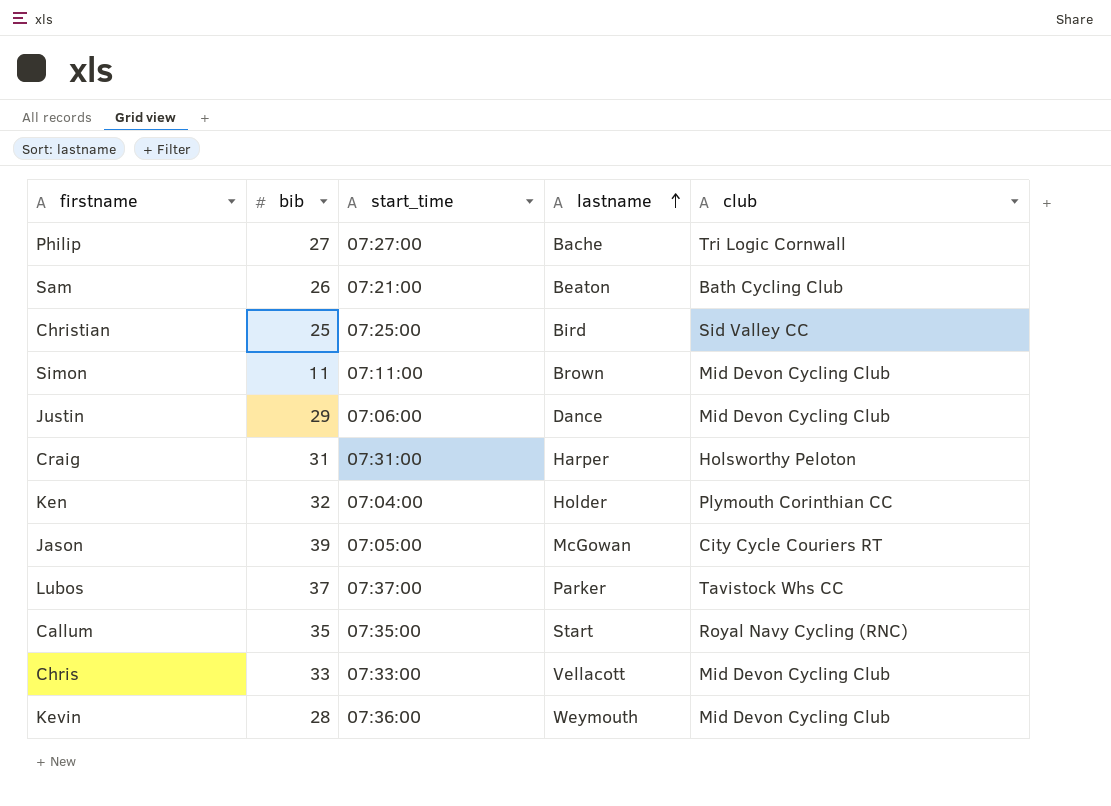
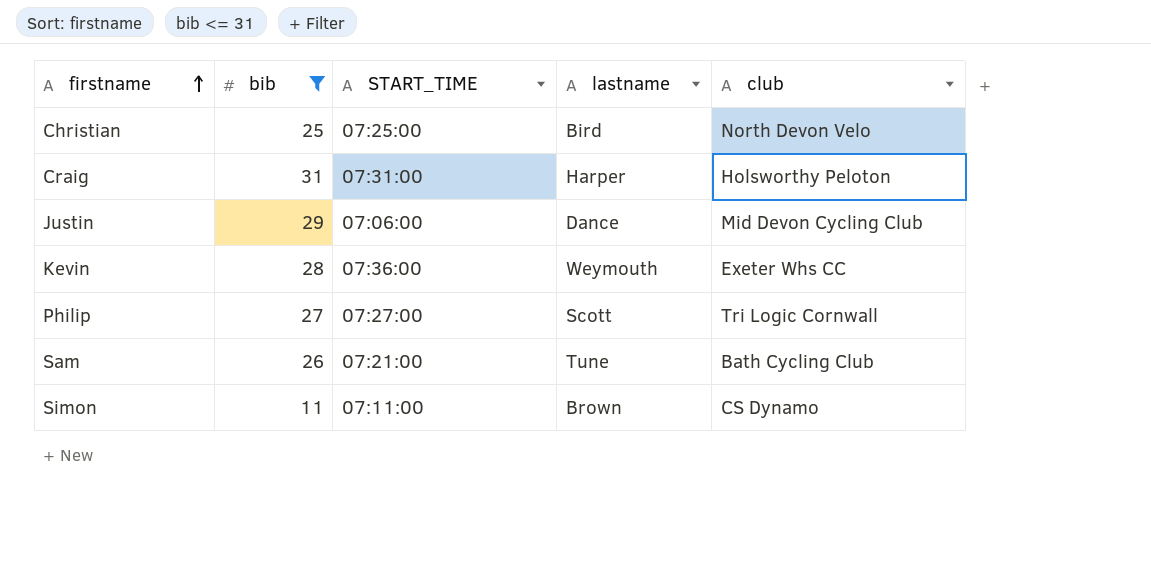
filter: none -> bib <= 31
row order: lastname ascending -> firstname ascending
column name: start_time -> START_TIME
Christian | club: Sid Valley CC -> North Devon Velo
Kevin | club: Mid Devon Cycling Club -> Exeter Whs CC
Philip | lastname: Bache -> Scott
Sam | lastname: Beaton -> Tune
Simon | club: Mid Devon Cycling Club -> CS Dynamo

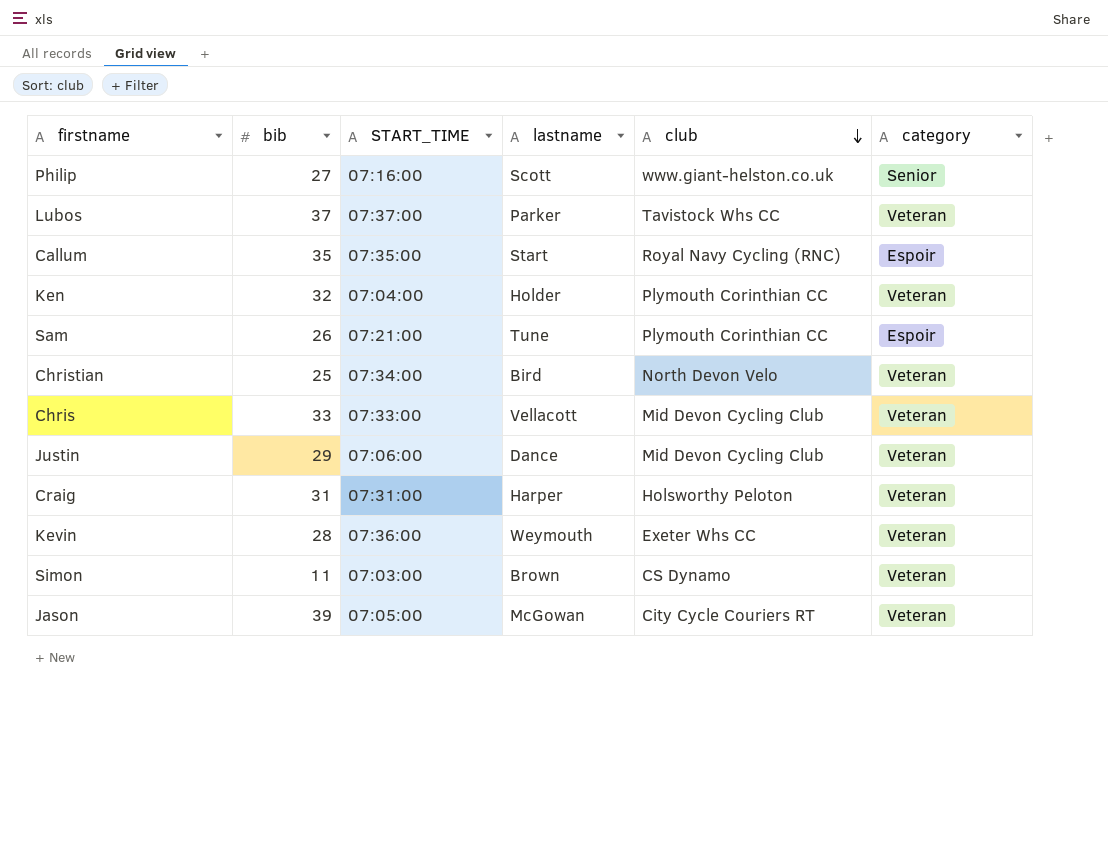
filter: bib <= 31 -> none
row order: firstname ascending -> club descending
column category | position: none -> 6
Philip | START_TIME: 07:27:00 -> 07:16:00
Philip | club: Tri Logic Cornwall -> www.giant-helston.co.uk
Sam | club: Bath Cycling Club -> Plymouth Corinthian CC
Christian | START_TIME: 07:25:00 -> 07:34:00
Simon | START_TIME: 07:11:00 -> 07:03:00

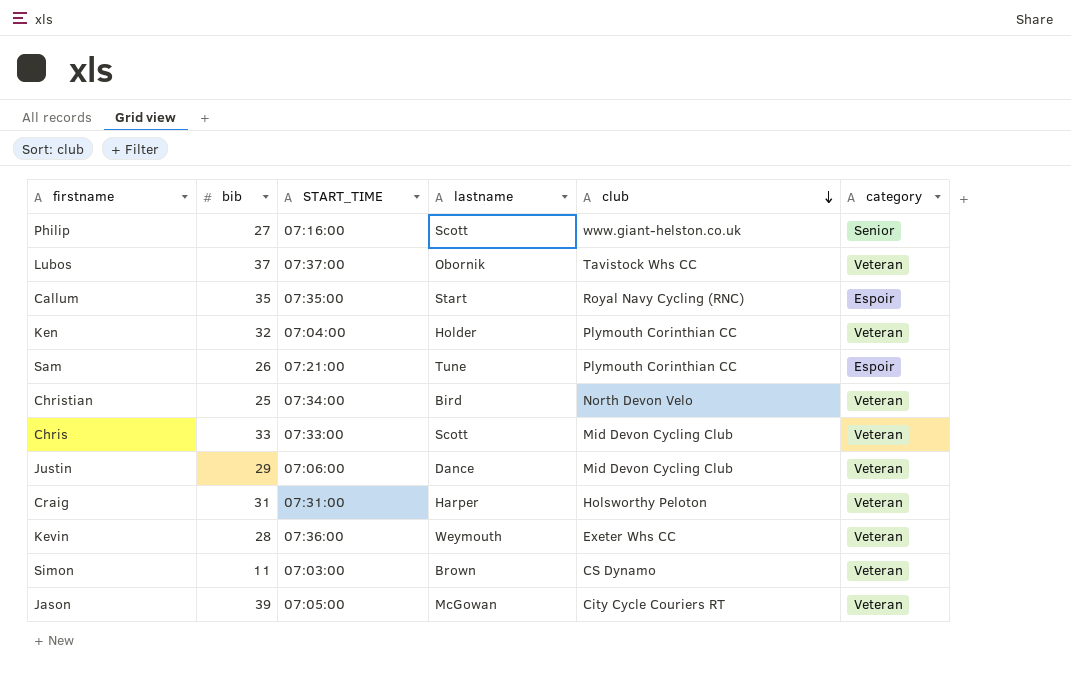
Lubos | lastname: Parker -> Obornik
Chris | lastname: Vellacott -> Scott

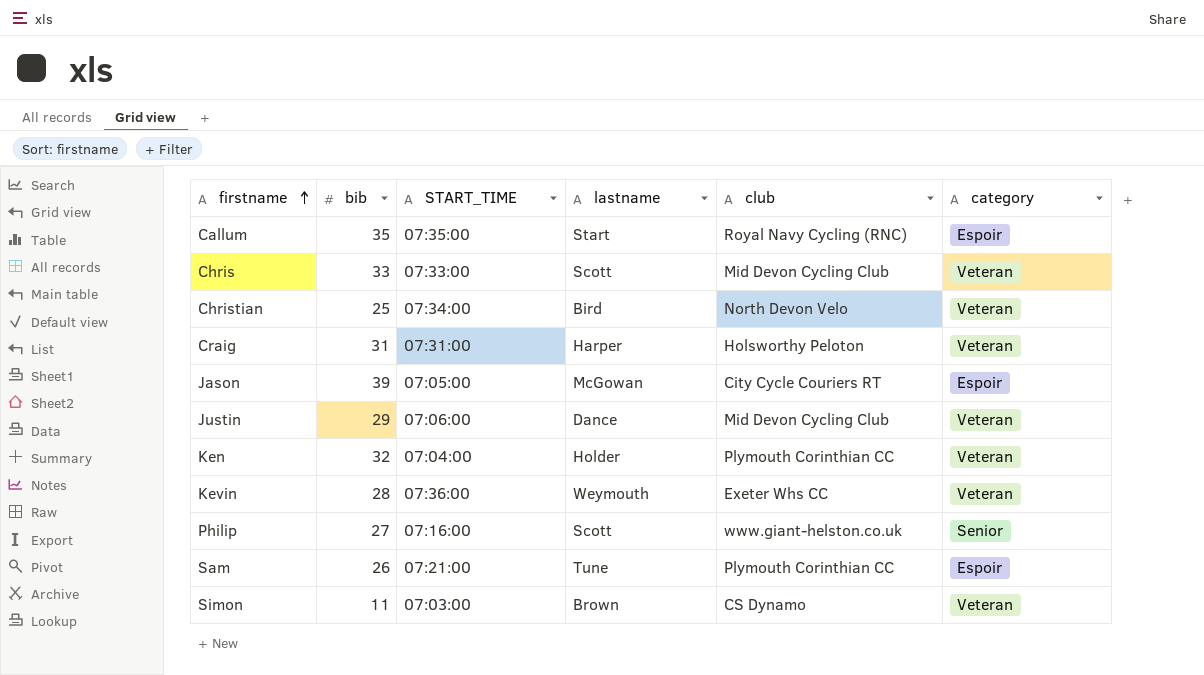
row order: club descending -> firstname ascending
row Lubos: 37 | 07:37:00 | Obornik | Tavistock Whs CC | Veteran -> none
Jason | category: Veteran -> Espoir

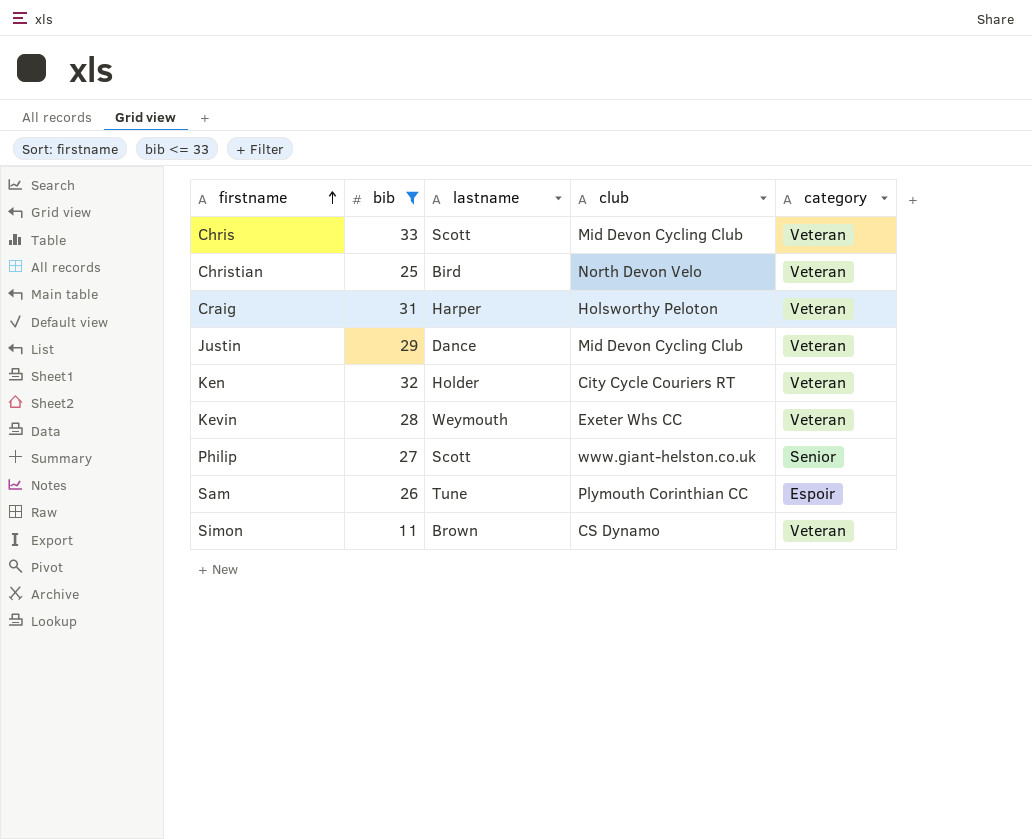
filter: none -> bib <= 33
column START_TIME | position: 3 -> none
Ken | club: Plymouth Corinthian CC -> City Cycle Couriers RT

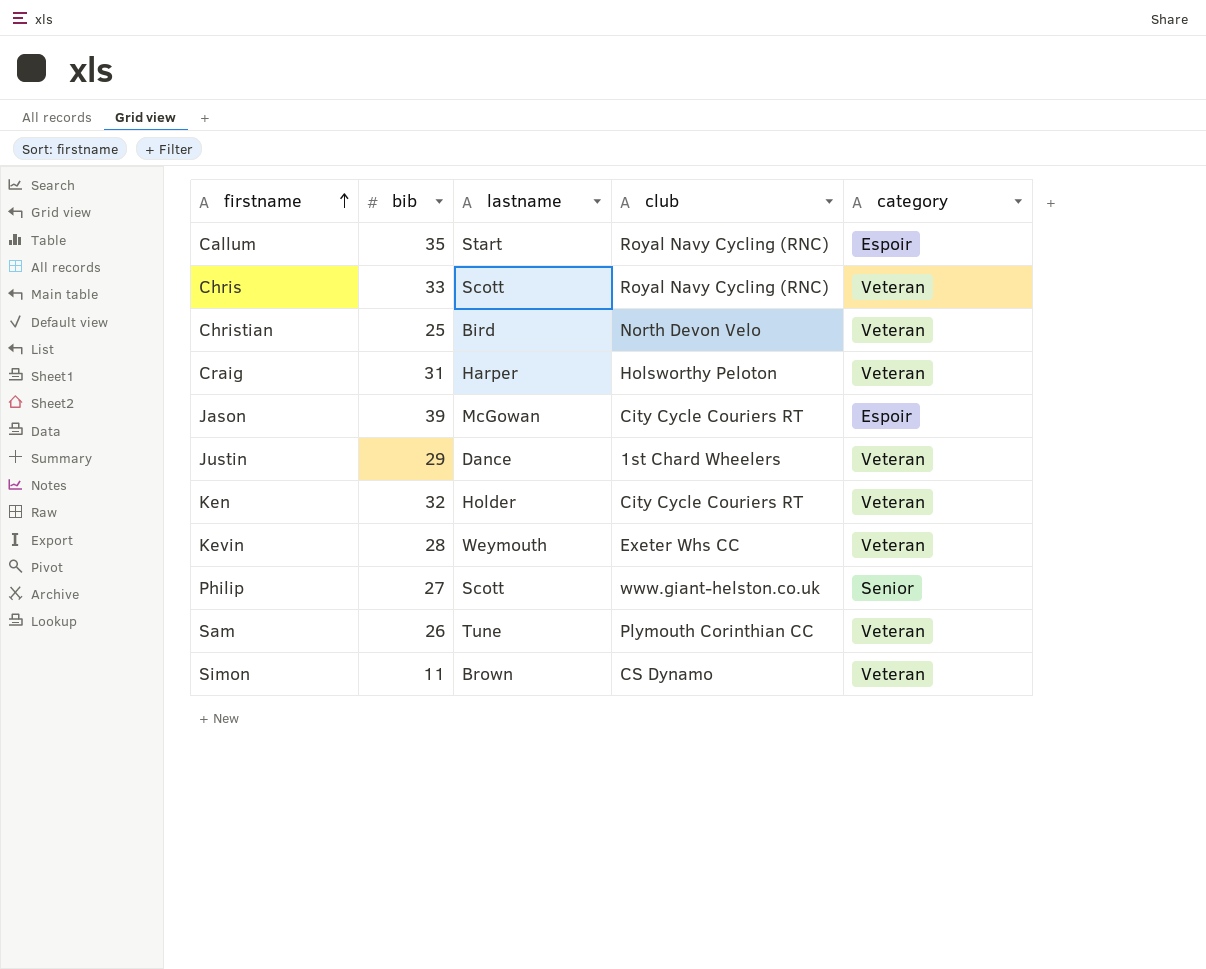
filter: bib <= 33 -> none
Chris | club: Mid Devon Cycling Club -> Royal Navy Cycling (RNC)
Justin | club: Mid Devon Cycling Club -> 1st Chard Wheelers
Sam | category: Espoir -> Veteran

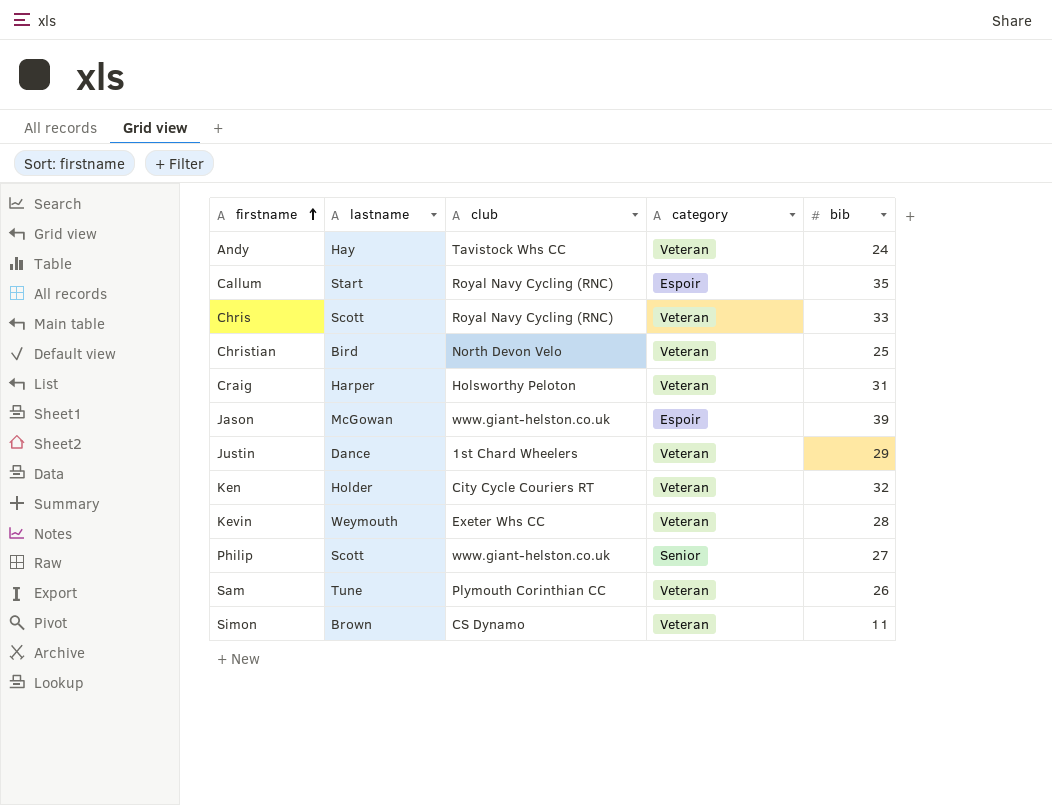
column bib | position: 2 -> 5
row Andy: none -> Hay | Tavistock Whs CC | Veteran | 24
Jason | club: City Cycle Couriers RT -> www.giant-helston.co.uk

